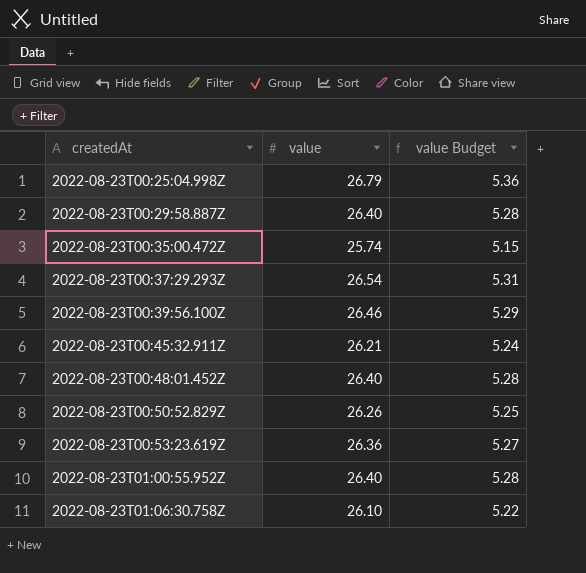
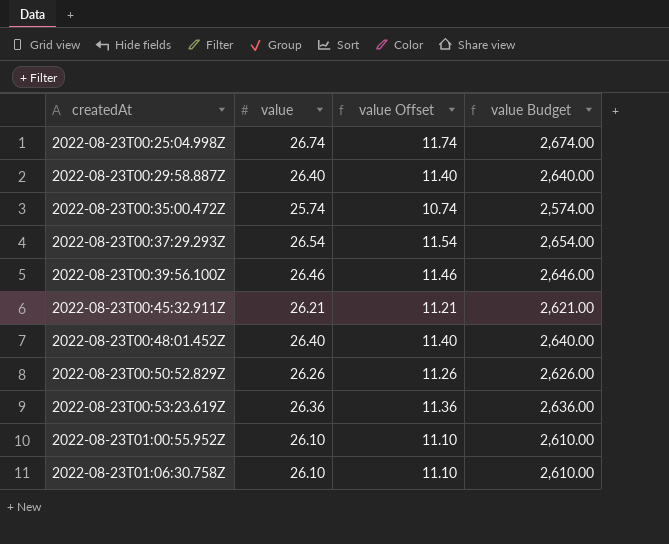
column value Offset | formula: none -> [value] - 15
column value Budget | formula: [value] * 0.2 -> [value] * 100
2022-08-23T00:25:04.998Z | value: 26.79 -> 26.74
2022-08-23T01:00:55.952Z | value: 26.40 -> 26.10

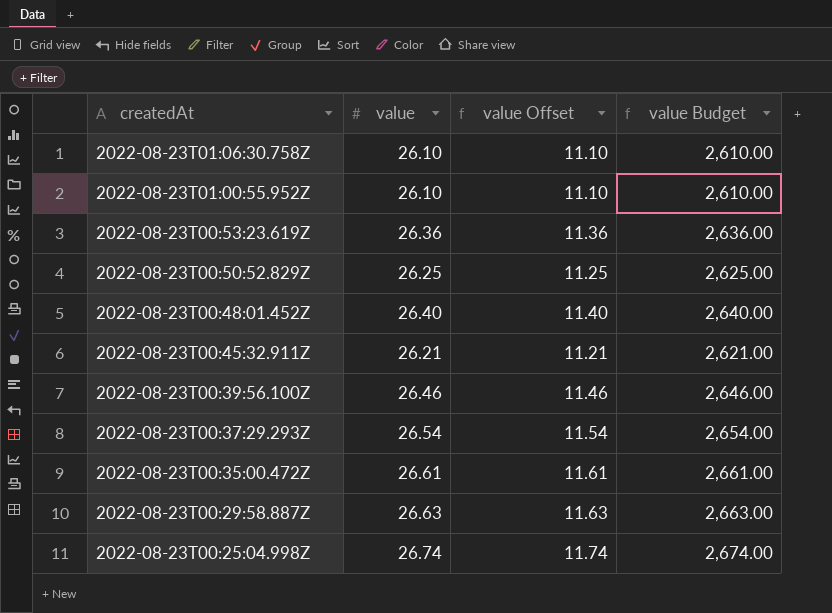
row order: createdAt ascending -> createdAt descending
2022-08-23T00:50:52.829Z | value: 26.26 -> 26.25
2022-08-23T00:50:52.829Z | value Offset: 11.26 -> 11.25
2022-08-23T00:50:52.829Z | value Budget: 2,626.00 -> 2,625.00
2022-08-23T00:35:00.472Z | value: 25.74 -> 26.61
2022-08-23T00:35:00.472Z | value Offset: 10.74 -> 11.61
2022-08-23T00:35:00.472Z | value Budget: 2,574.00 -> 2,661.00
2022-08-23T00:29:58.887Z | value: 26.40 -> 26.63
2022-08-23T00:29:58.887Z | value Offset: 11.40 -> 11.63
2022-08-23T00:29:58.887Z | value Budget: 2,640.00 -> 2,663.00

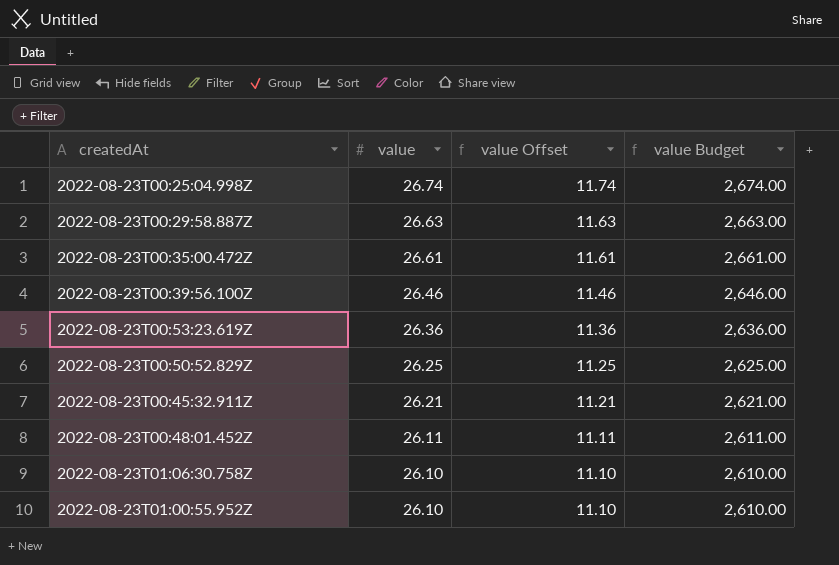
row order: createdAt descending -> value descending
row 2022-08-23T00:37:29.293Z: 26.54 | 11.54 | 2,654.00 -> none
2022-08-23T00:48:01.452Z | value: 26.40 -> 26.11
2022-08-23T00:48:01.452Z | value Offset: 11.40 -> 11.11
2022-08-23T00:48:01.452Z | value Budget: 2,640.00 -> 2,611.00

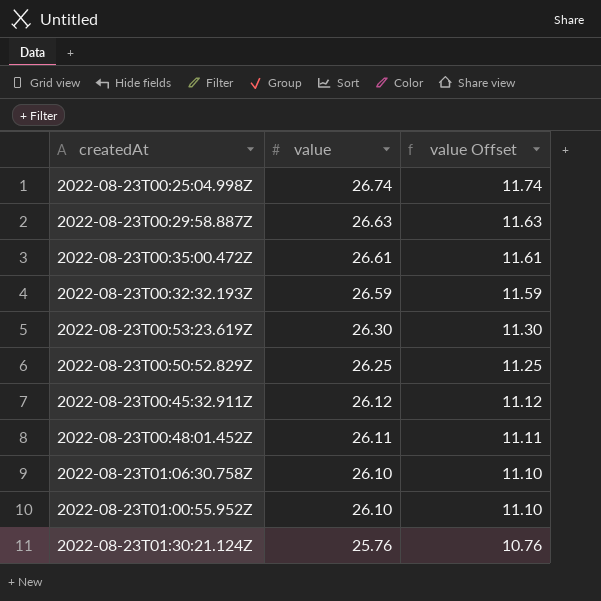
column value Budget | formula: [value] * 100 -> none
row 2022-08-23T00:39:56.100Z: 26.46 | 11.46 | 2,646.00 -> none
row 2022-08-23T00:32:32.193Z: none -> 26.59 | 11.59
2022-08-23T00:53:23.619Z | value: 26.36 -> 26.30
2022-08-23T00:53:23.619Z | value Offset: 11.36 -> 11.30
2022-08-23T00:45:32.911Z | value: 26.21 -> 26.12
2022-08-23T00:45:32.911Z | value Offset: 11.21 -> 11.12
row 2022-08-23T01:30:21.124Z: none -> 25.76 | 10.76

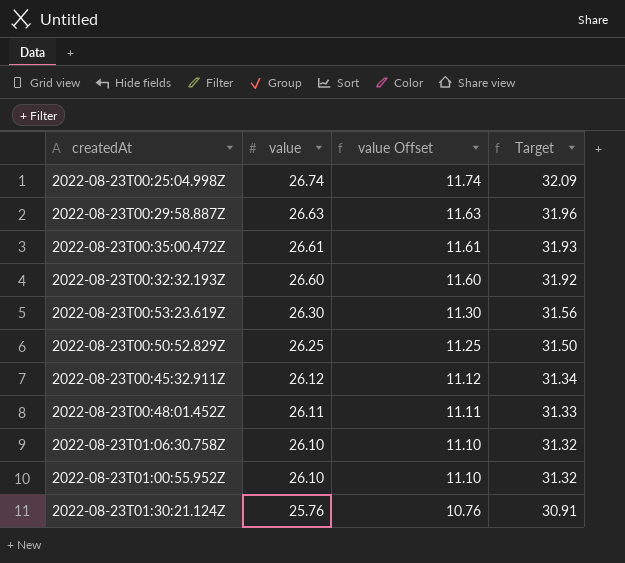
column Target | formula: none -> [value] * 1.2
2022-08-23T00:32:32.193Z | value: 26.59 -> 26.60
2022-08-23T00:32:32.193Z | value Offset: 11.59 -> 11.60

